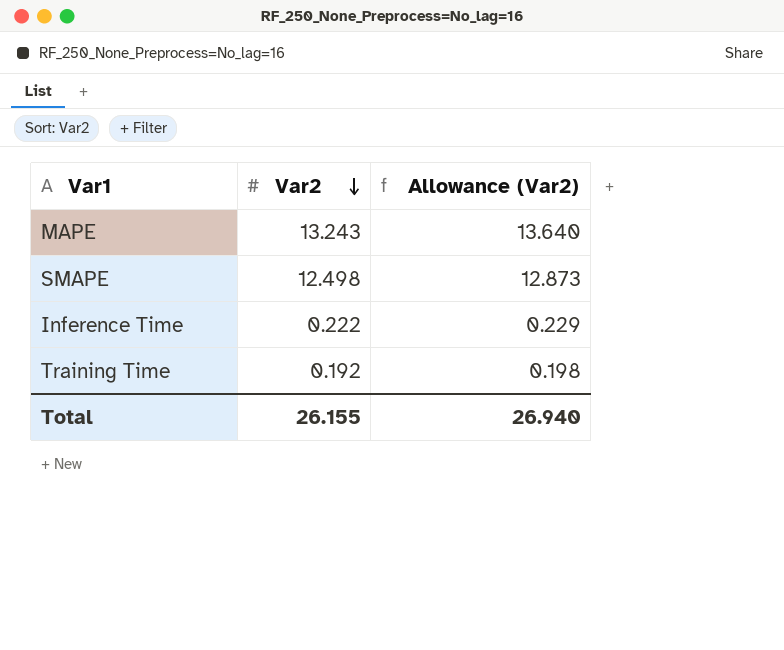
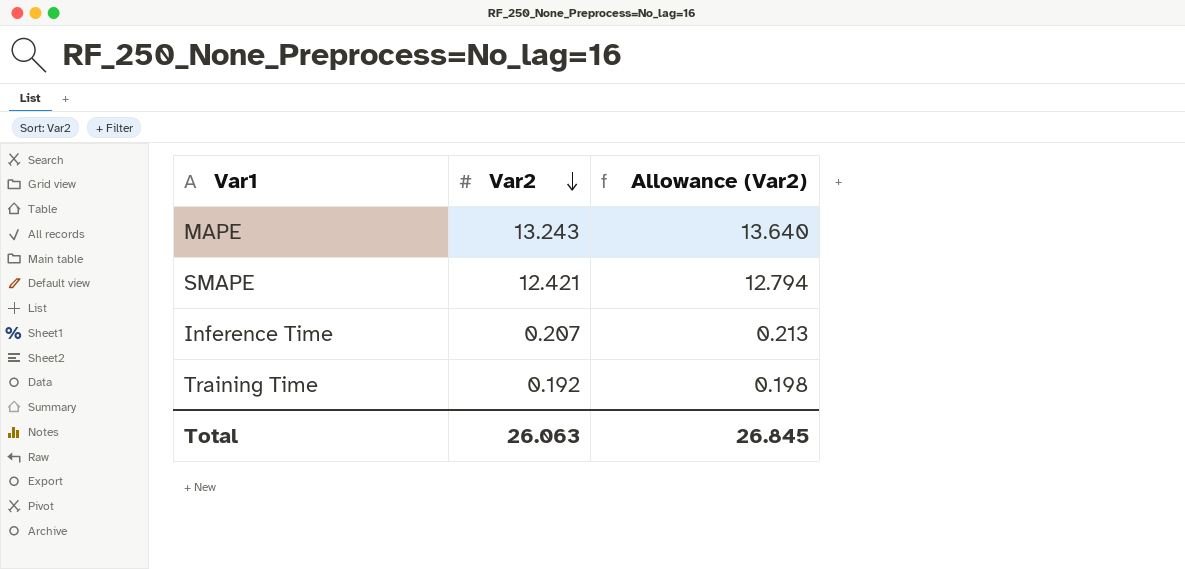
SMAPE | Var2: 12.498 -> 12.421
SMAPE | Allowance (Var2): 12.873 -> 12.794
Inference Time | Var2: 0.222 -> 0.207
Inference Time | Allowance (Var2): 0.229 -> 0.213
Total | Var2: 26.155 -> 26.063
Total | Allowance (Var2): 26.940 -> 26.845

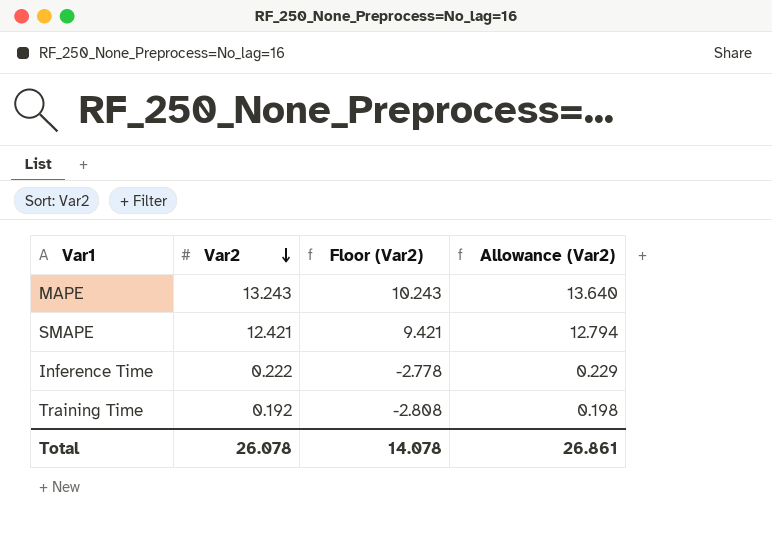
column Floor (Var2) | formula: none -> [Var2] - 3
Inference Time | Var2: 0.207 -> 0.222
Inference Time | Allowance (Var2): 0.213 -> 0.229
Total | Var2: 26.063 -> 26.078
Total | Allowance (Var2): 26.845 -> 26.861

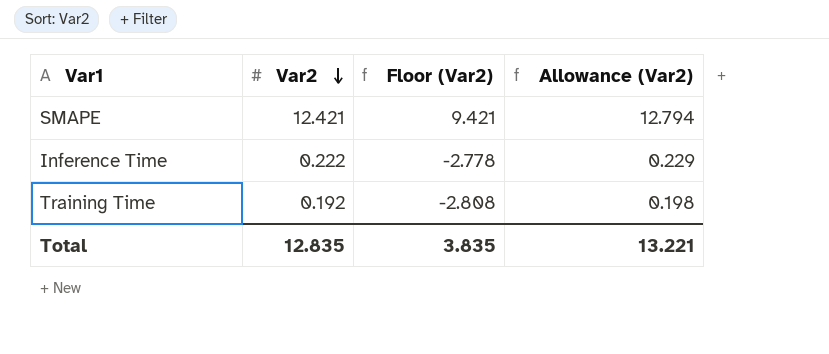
row MAPE: 13.243 | 10.243 | 13.640 -> none
Total | Var2: 26.078 -> 12.835
Total | Floor (Var2): 14.078 -> 3.835
Total | Allowance (Var2): 26.861 -> 13.221

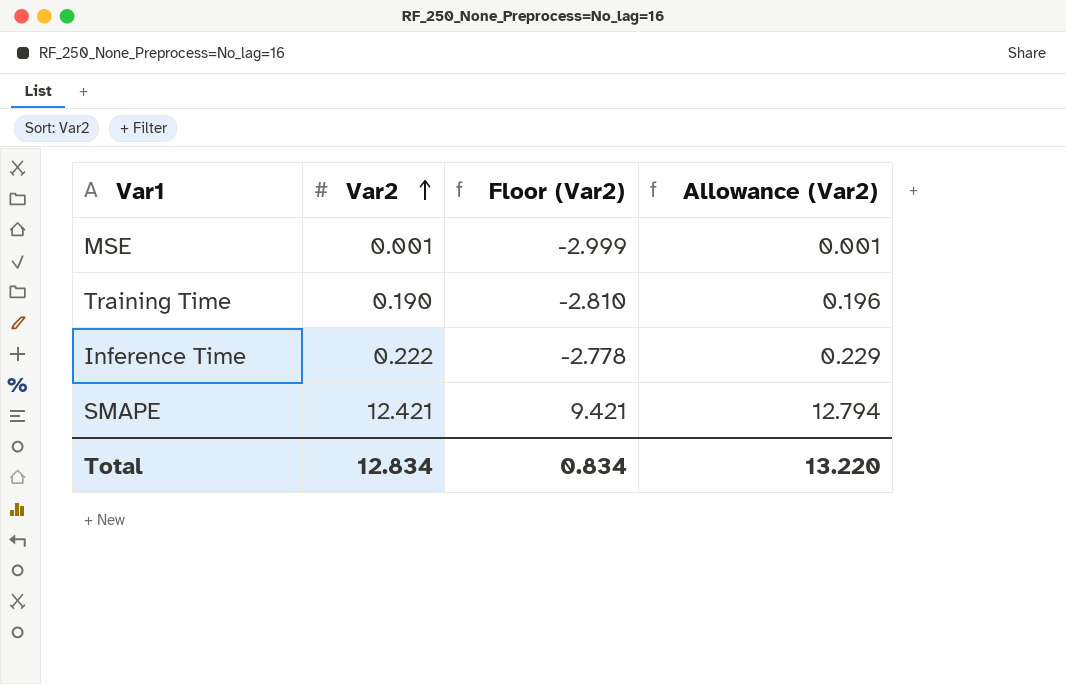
row order: Var2 descending -> Var2 ascending
row MSE: none -> 0.001 | -2.999 | 0.001
Training Time | Var2: 0.192 -> 0.190
Training Time | Floor (Var2): -2.808 -> -2.810
Training Time | Allowance (Var2): 0.198 -> 0.196
Total | Var2: 12.835 -> 12.834
Total | Floor (Var2): 3.835 -> 0.834
Total | Allowance (Var2): 13.221 -> 13.220

